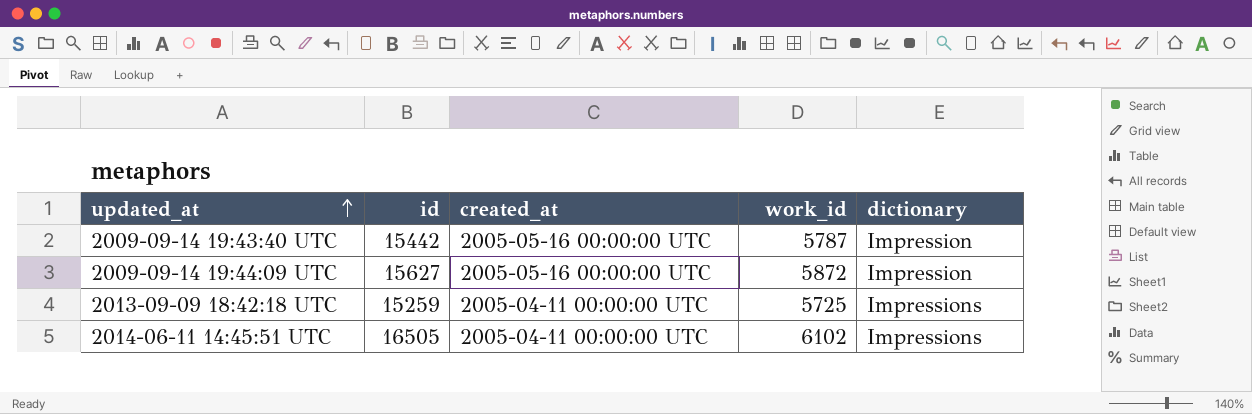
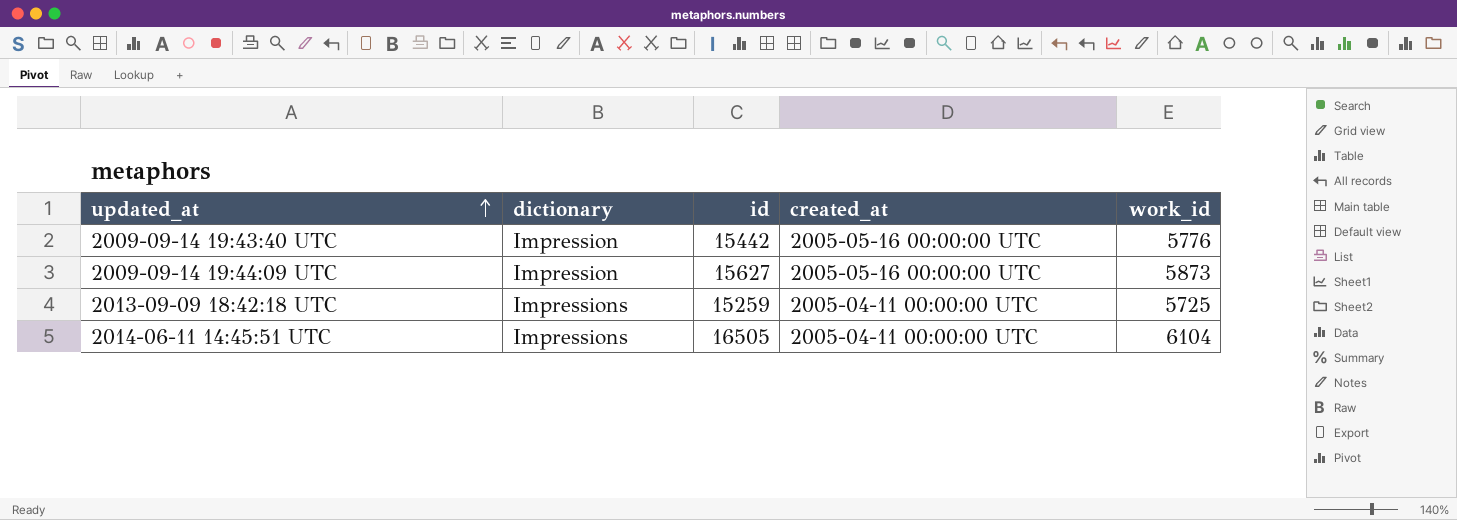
column dictionary | position: 5 -> 2
2009-09-14 19:43:40 UTC | work_id: 5787 -> 5776
2009-09-14 19:44:09 UTC | work_id: 5872 -> 5873
2014-06-11 14:45:51 UTC | work_id: 6102 -> 6104

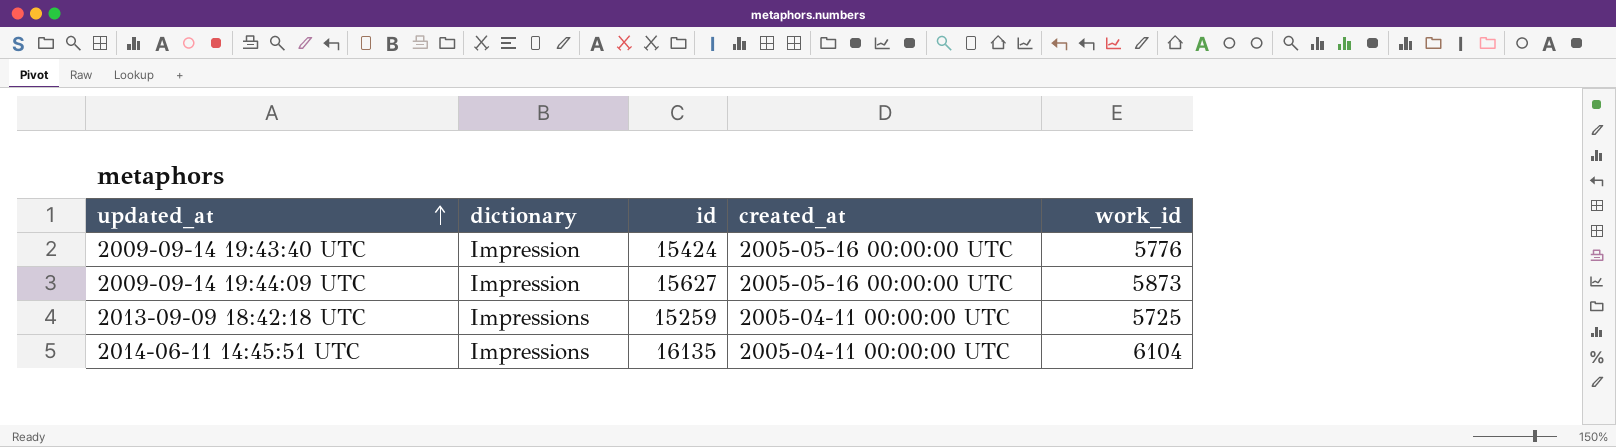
2009-09-14 19:43:40 UTC | id: 15442 -> 15424
2014-06-11 14:45:51 UTC | id: 16505 -> 16135

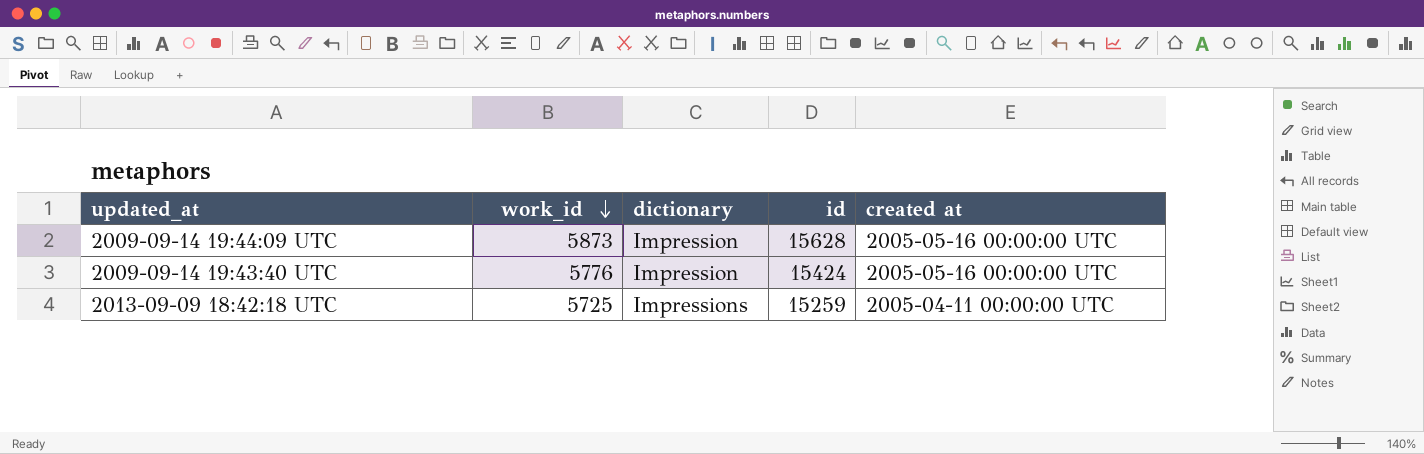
row order: updated_at ascending -> work_id descending
column work_id | position: 5 -> 2
column name: created_at -> created at
row 2014-06-11 14:45:51 UTC: Impressions | 16135 | 2005-04-11 00:00:00 UTC | 6104 -> none
2009-09-14 19:44:09 UTC | id: 15627 -> 15628

